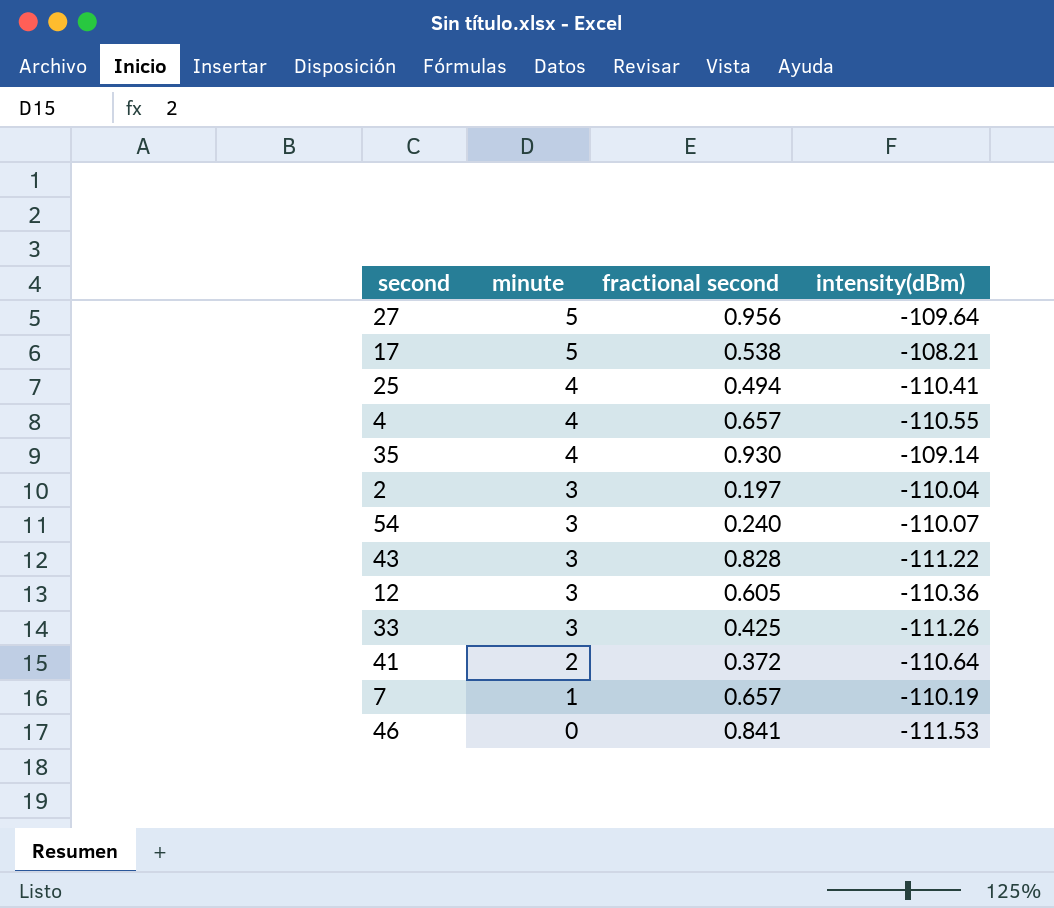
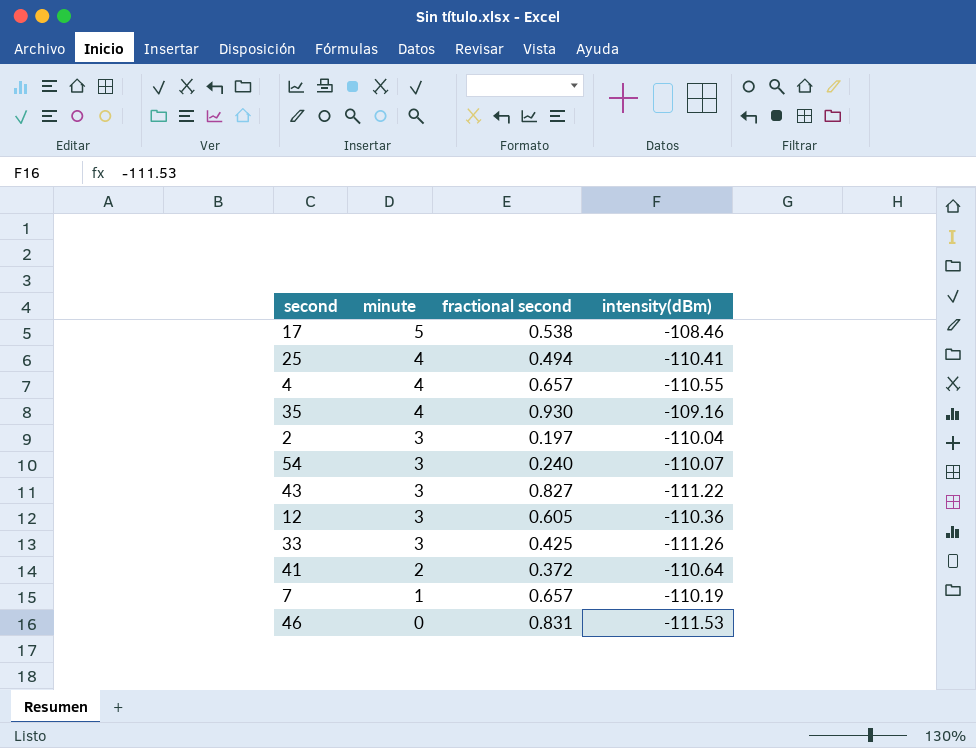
row 27: 5 | 0.956 | -109.64 -> none
17 | intensity(dBm): -108.21 -> -108.46
35 | intensity(dBm): -109.14 -> -109.16
43 | fractional second: 0.828 -> 0.827
46 | fractional second: 0.841 -> 0.831

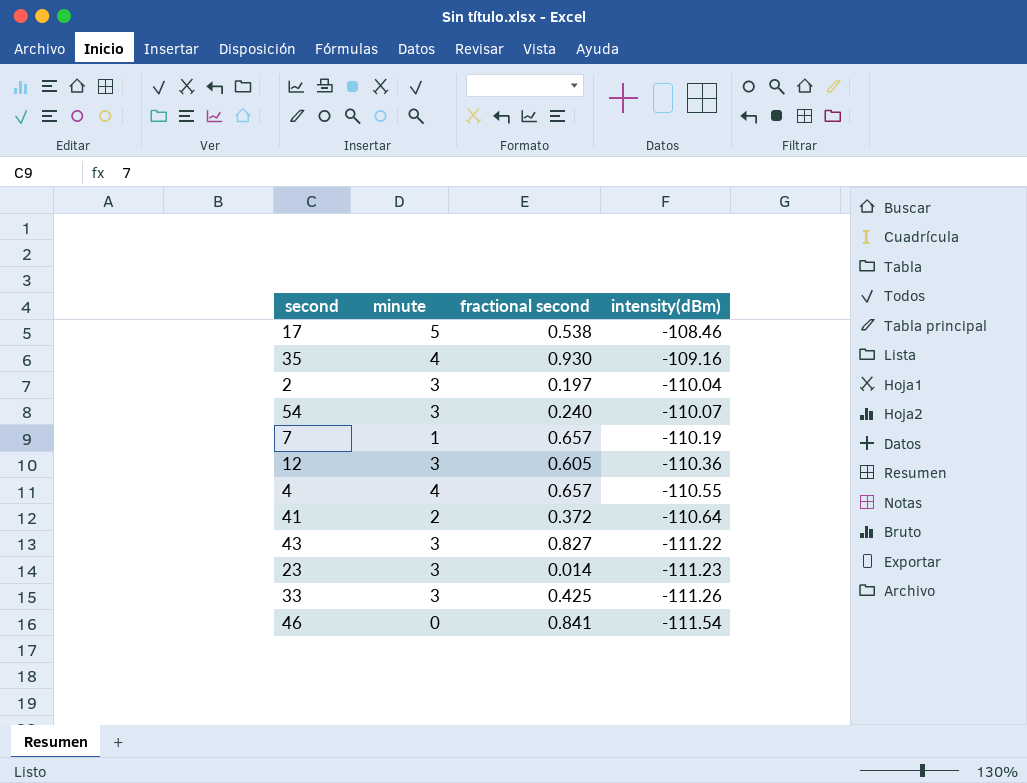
row order: minute descending -> intensity(dBm) descending
row 25: 4 | 0.494 | -110.41 -> none
row 23: none -> 3 | 0.014 | -111.23
46 | fractional second: 0.831 -> 0.841
46 | intensity(dBm): -111.53 -> -111.54

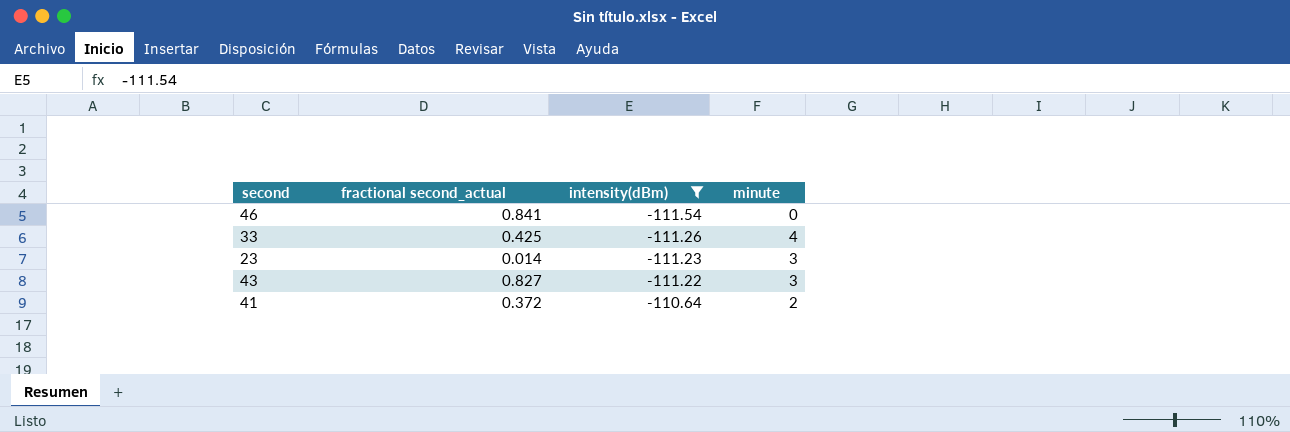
filter: none -> intensity(dBm) <= -110.64
row order: intensity(dBm) descending -> intensity(dBm) ascending
column name: fractional second -> fractional second_actual
column minute | position: 2 -> 4
33 | minute: 3 -> 4

